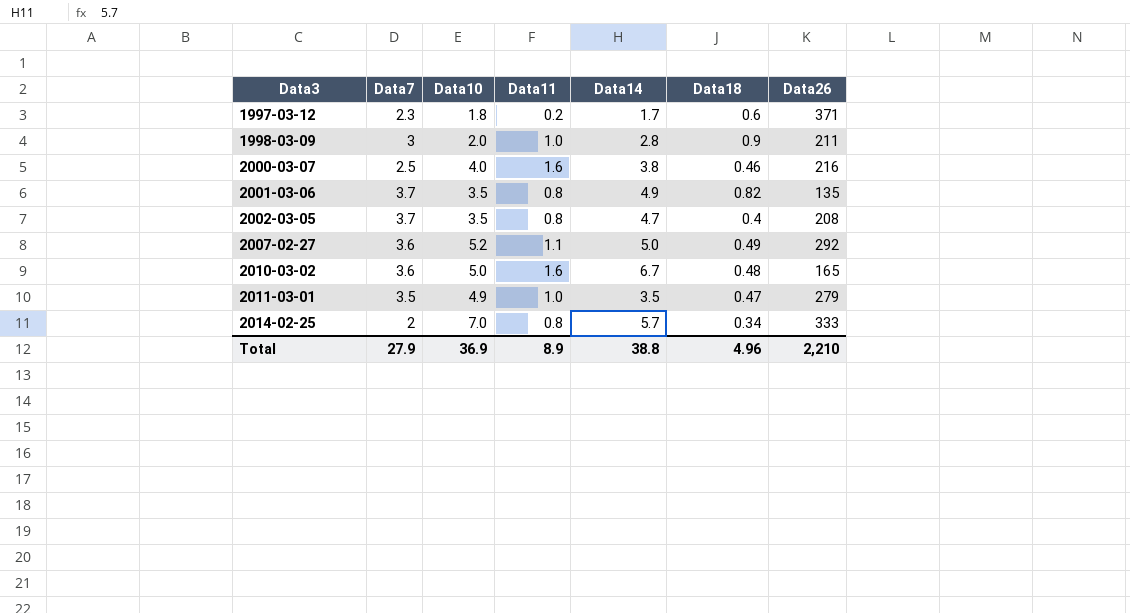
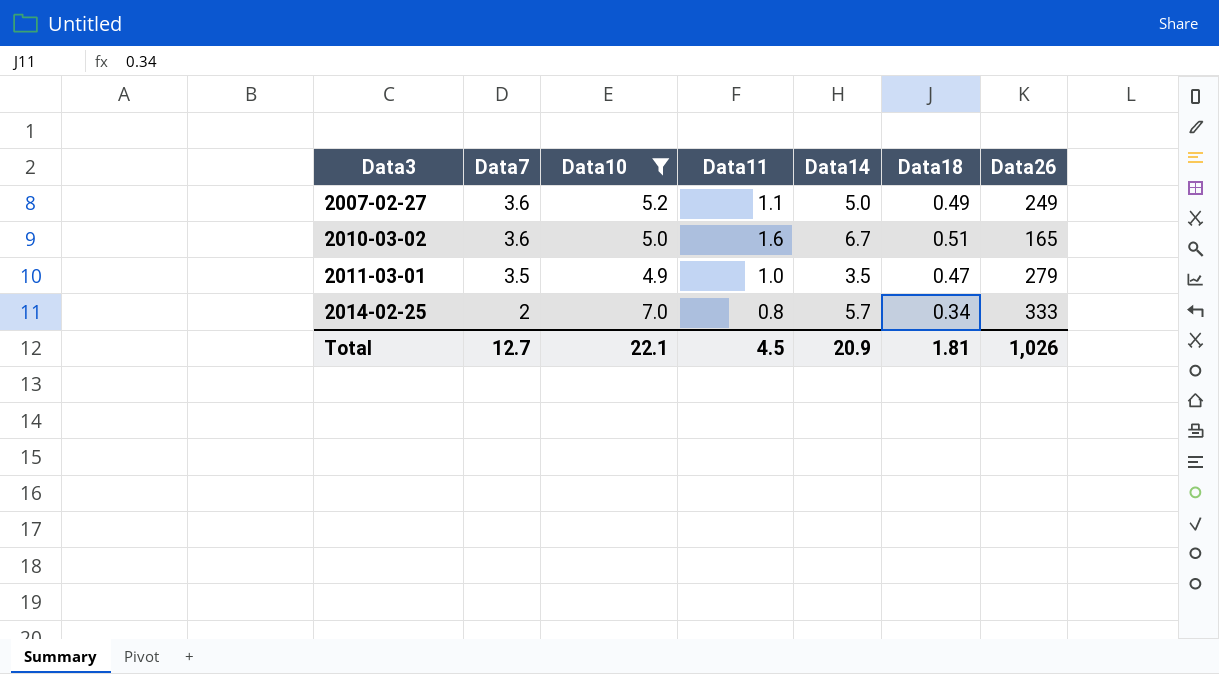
filter: none -> Data10 >= 4.9
2007-02-27 | Data26: 292 -> 249
2010-03-02 | Data18: 0.48 -> 0.51
Total | Data7: 27.9 -> 12.7
Total | Data10: 36.9 -> 22.1
Total | Data11: 8.9 -> 4.5
Total | Data14: 38.8 -> 20.9
Total | Data18: 4.96 -> 1.81
Total | Data26: 2,210 -> 1,026

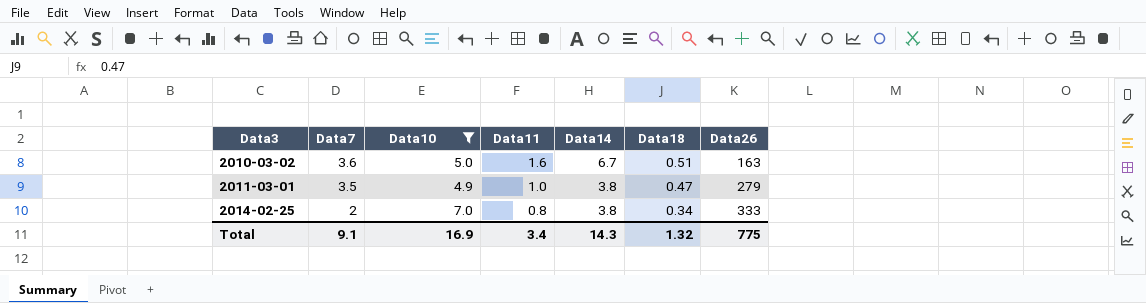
row 2007-02-27: 3.6 | 5.2 | 1.1 | 5.0 | 0.49 | 249 -> none
2010-03-02 | Data26: 165 -> 163
2011-03-01 | Data14: 3.5 -> 3.8
2014-02-25 | Data14: 5.7 -> 3.8
Total | Data7: 12.7 -> 9.1
Total | Data10: 22.1 -> 16.9
Total | Data11: 4.5 -> 3.4
Total | Data14: 20.9 -> 14.3
Total | Data18: 1.81 -> 1.32
Total | Data26: 1,026 -> 775

